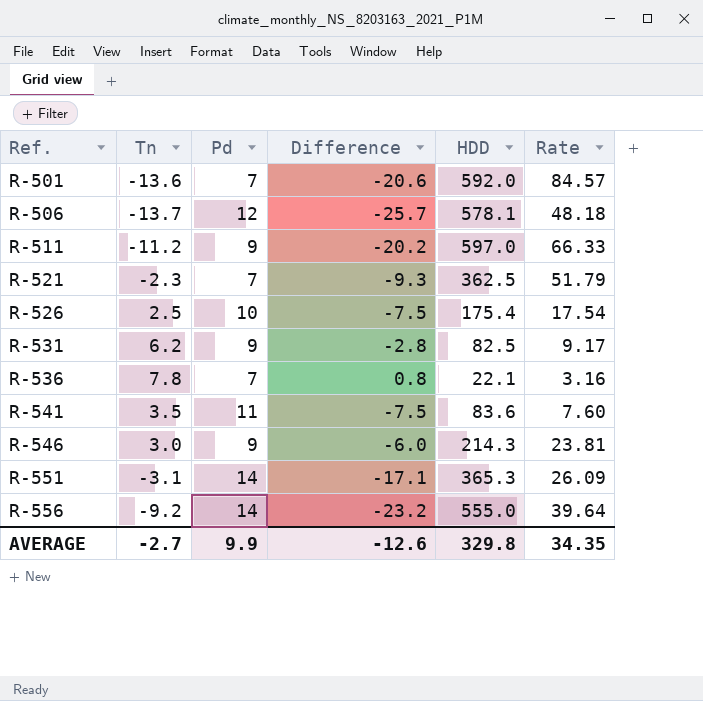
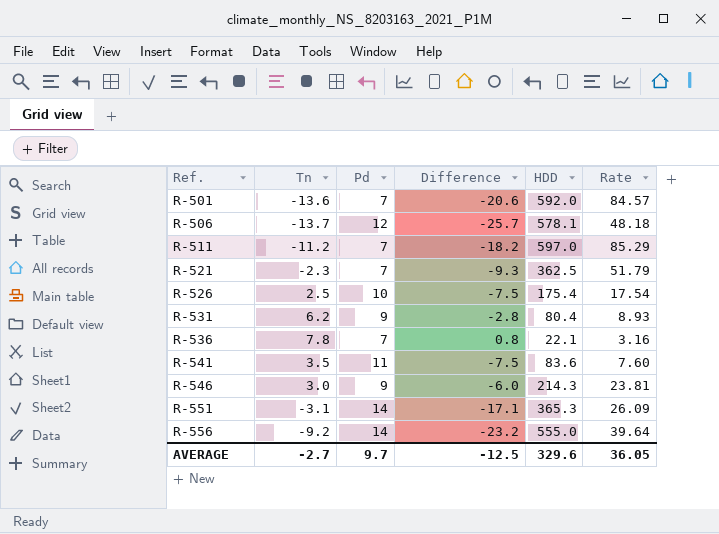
R-511 | Pd: 9 -> 7
R-511 | Difference: -20.2 -> -18.2
R-511 | Rate: 66.33 -> 85.29
R-531 | HDD: 82.5 -> 80.4
R-531 | Rate: 9.17 -> 8.93
AVERAGE | Pd: 9.9 -> 9.7
AVERAGE | Difference: -12.6 -> -12.5
AVERAGE | HDD: 329.8 -> 329.6
AVERAGE | Rate: 34.35 -> 36.05

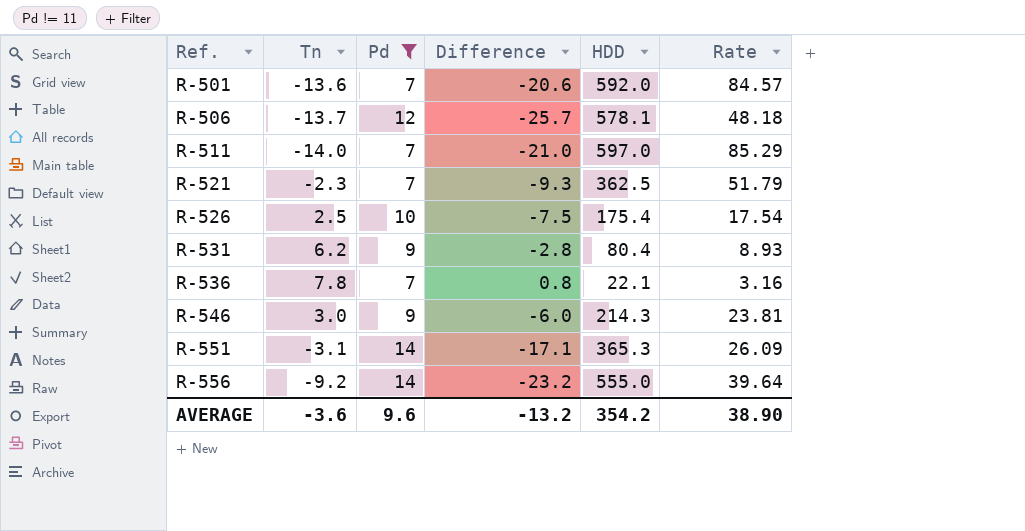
filter: none -> Pd != 11
R-511 | Tn: -11.2 -> -14.0
R-511 | Difference: -18.2 -> -21.0
AVERAGE | Tn: -2.7 -> -3.6
AVERAGE | Pd: 9.7 -> 9.6
AVERAGE | Difference: -12.5 -> -13.2
AVERAGE | HDD: 329.6 -> 354.2
AVERAGE | Rate: 36.05 -> 38.90

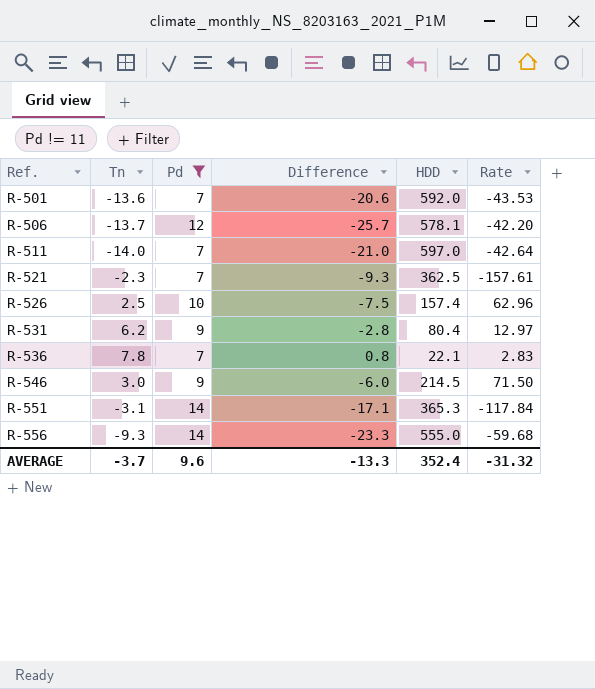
column Rate | formula: [HDD] / [Pd] -> [HDD] / [Tn]
R-526 | HDD: 175.4 -> 157.4
R-546 | HDD: 214.3 -> 214.5
R-556 | Tn: -9.2 -> -9.3
R-556 | Difference: -23.2 -> -23.3
AVERAGE | Tn: -3.6 -> -3.7
AVERAGE | Difference: -13.2 -> -13.3
AVERAGE | HDD: 354.2 -> 352.4
AVERAGE | Rate: 38.90 -> -31.32

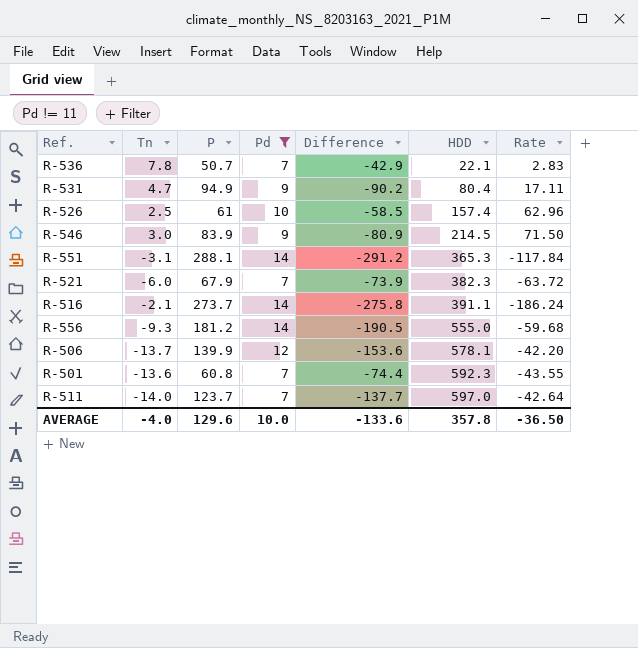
row order: Ref. ascending -> HDD ascending
column P | position: none -> 3
column Difference | formula: [Tn] - [Pd] -> [Tn] - [P]
R-531 | Tn: 6.2 -> 4.7
R-531 | Rate: 12.97 -> 17.11
R-521 | Tn: -2.3 -> -6.0
R-521 | HDD: 362.5 -> 382.3
R-521 | Rate: -157.61 -> -63.72
row R-516: none -> -2.1 | 273.7 | 14 | -275.8 | 391.1 | -186.24
R-501 | HDD: 592.0 -> 592.3
R-501 | Rate: -43.53 -> -43.55
AVERAGE | Tn: -3.7 -> -4.0
AVERAGE | Pd: 9.6 -> 10.0
AVERAGE | Difference: -13.3 -> -133.6
AVERAGE | HDD: 352.4 -> 357.8
AVERAGE | Rate: -31.32 -> -36.50

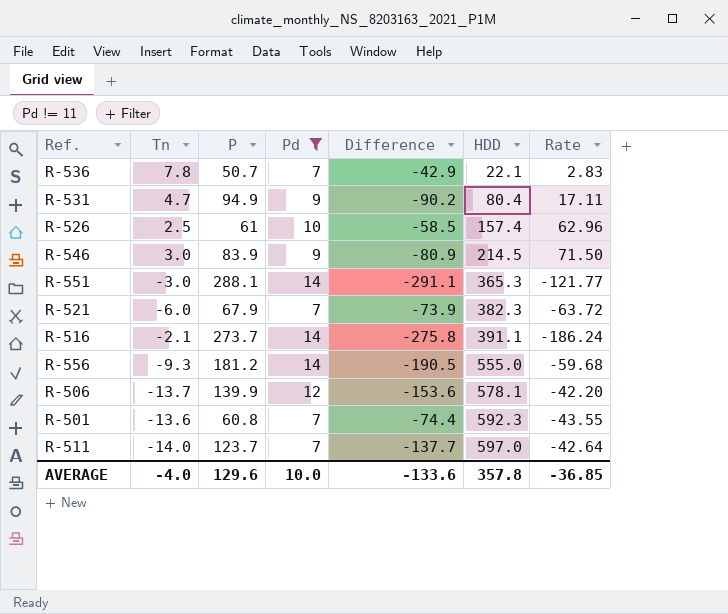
R-551 | Tn: -3.1 -> -3.0
R-551 | Difference: -291.2 -> -291.1
R-551 | Rate: -117.84 -> -121.77
AVERAGE | Rate: -36.50 -> -36.85

